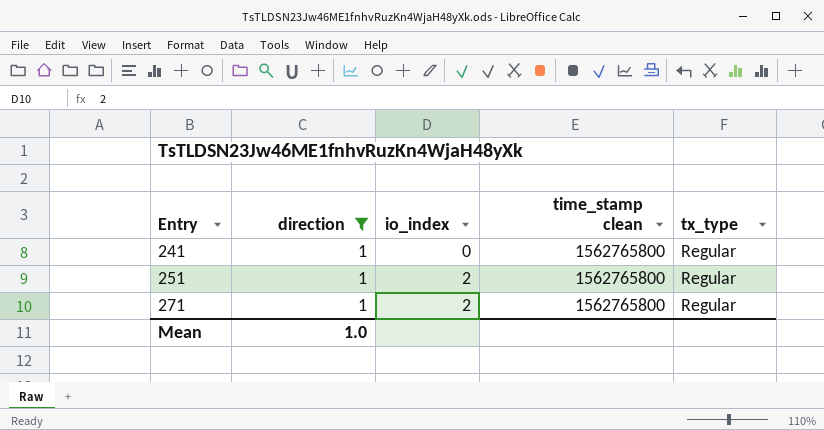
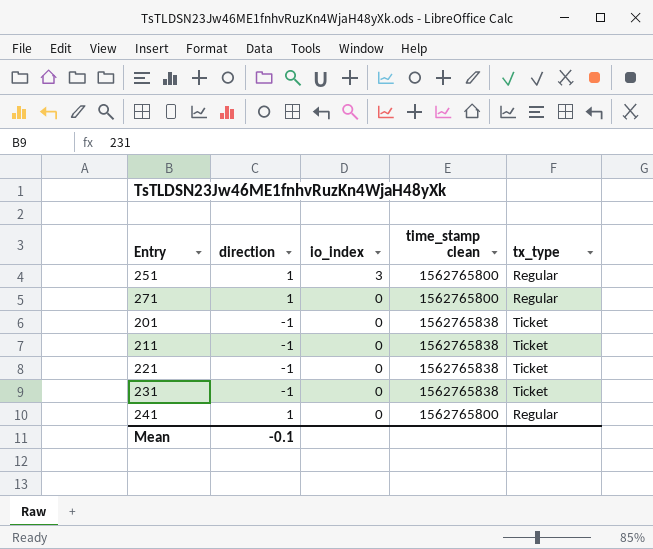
filter: direction = 1 -> none
row order: Entry ascending -> io_index descending
251 | io_index: 2 -> 3
271 | io_index: 2 -> 0
Mean | direction: 1.0 -> -0.1

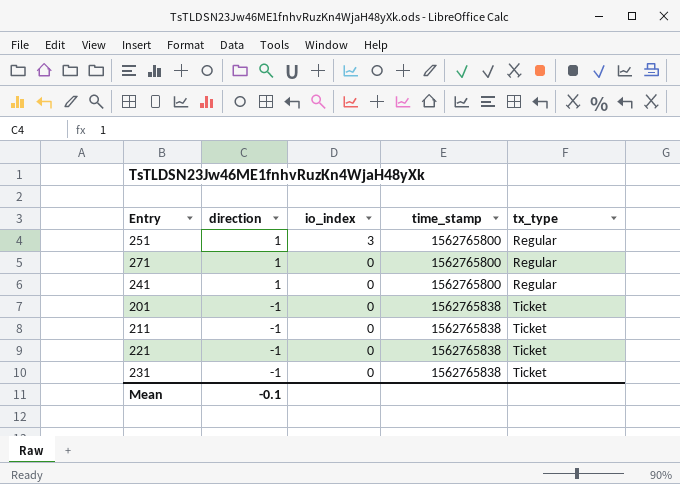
row order: io_index descending -> direction descending
column name: time_stamp clean -> time_stamp

